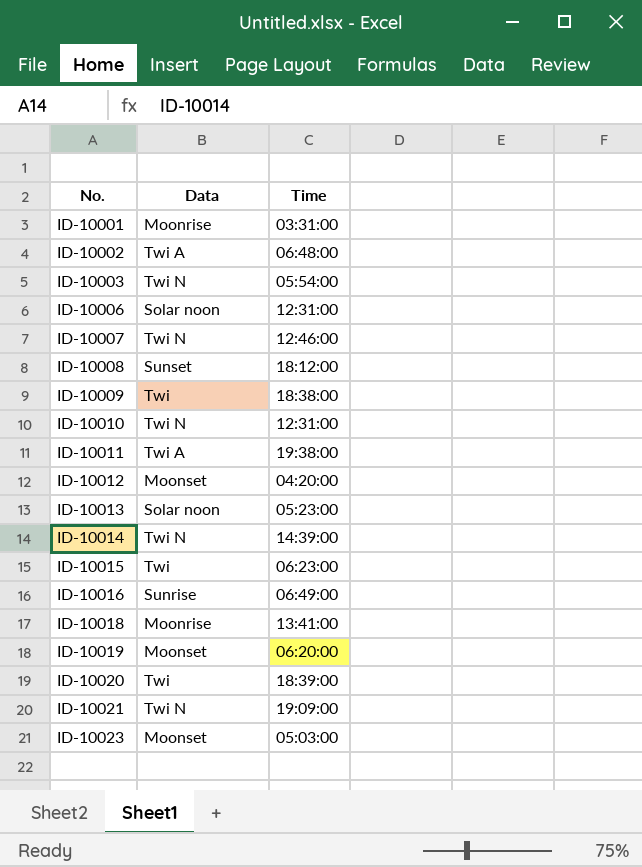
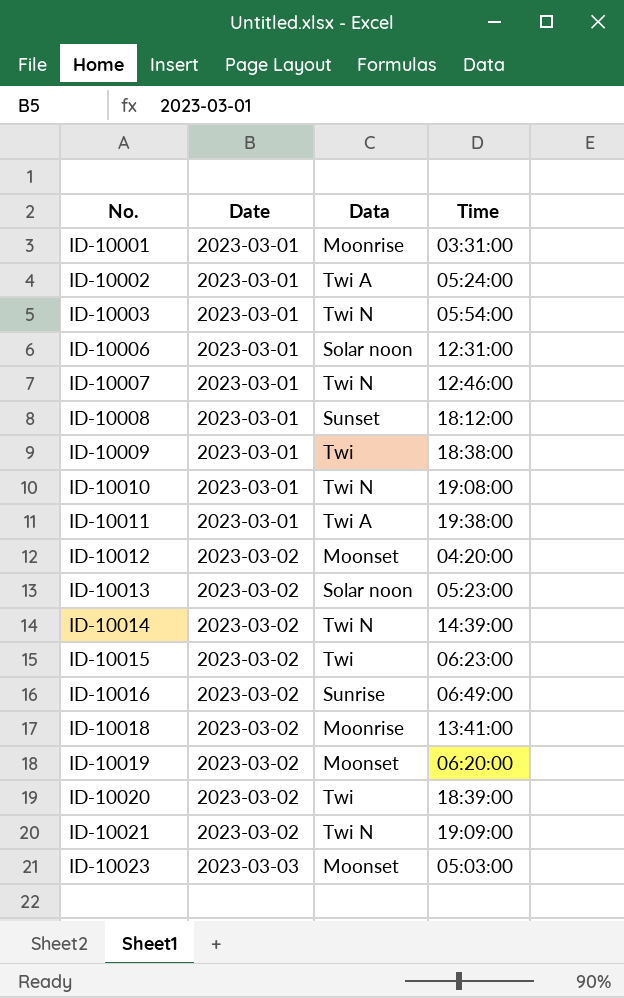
column Date | position: none -> 2
ID-10002 | Time: 06:48:00 -> 05:24:00
ID-10010 | Time: 12:31:00 -> 19:08:00

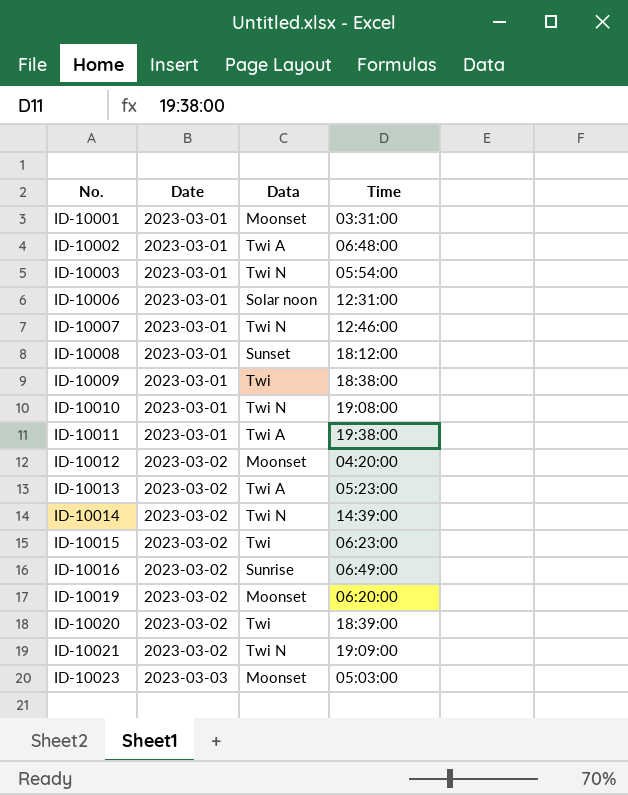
row ID-10018: 2023-03-02 | Moonrise | 13:41:00 -> none
ID-10001 | Data: Moonrise -> Moonset
ID-10002 | Time: 05:24:00 -> 06:48:00
ID-10013 | Data: Solar noon -> Twi A

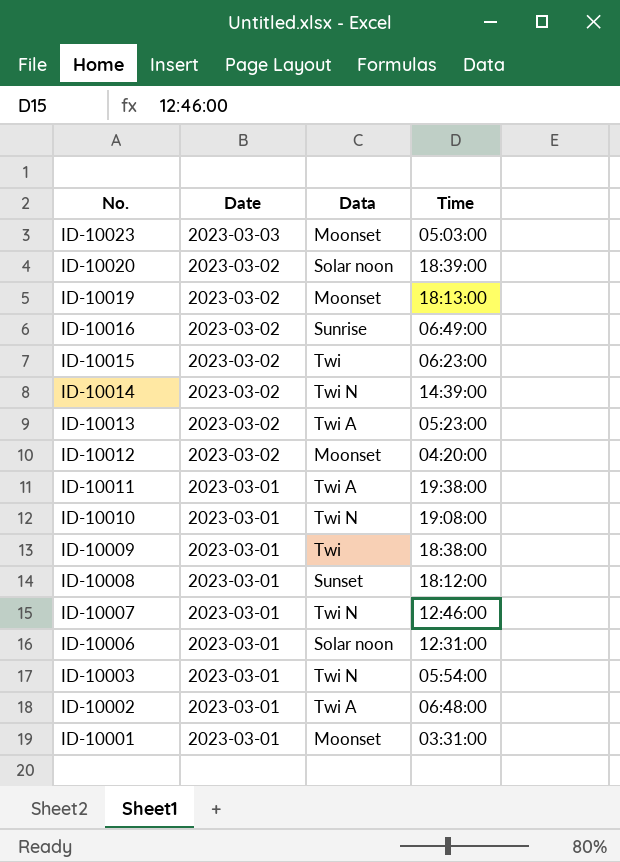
row order: No. ascending -> No. descending
row ID-10021: 2023-03-02 | Twi N | 19:09:00 -> none
ID-10020 | Data: Twi -> Solar noon
ID-10019 | Time: 06:20:00 -> 18:13:00

